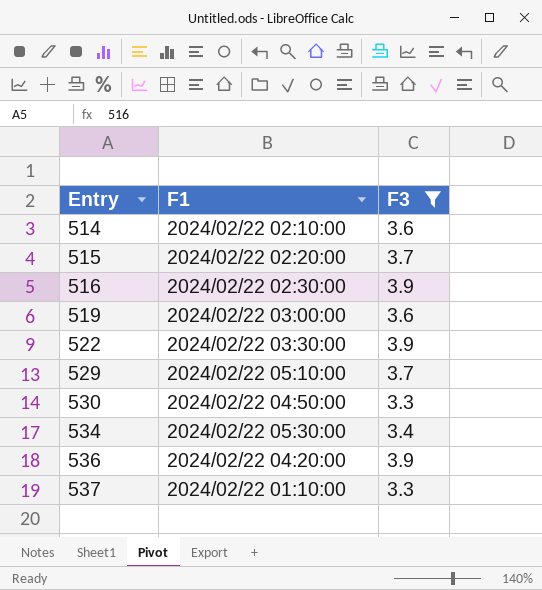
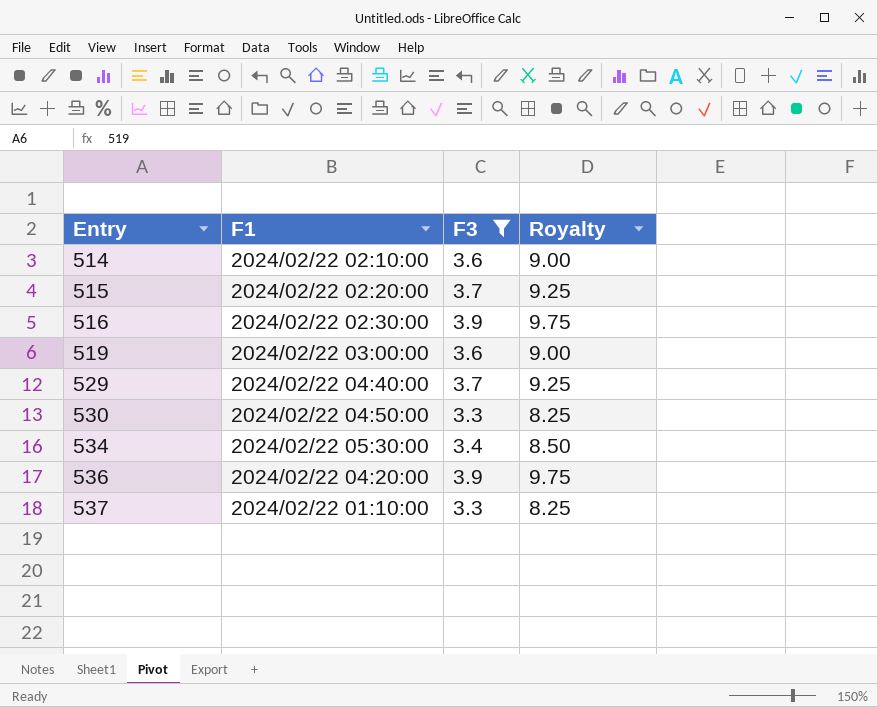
column Royalty | formula: none -> [F3] * 2.5
row 522: 2024/02/22 03:30:00 | 3.9 -> none
529 | F1: 2024/02/22 05:10:00 -> 2024/02/22 04:40:00

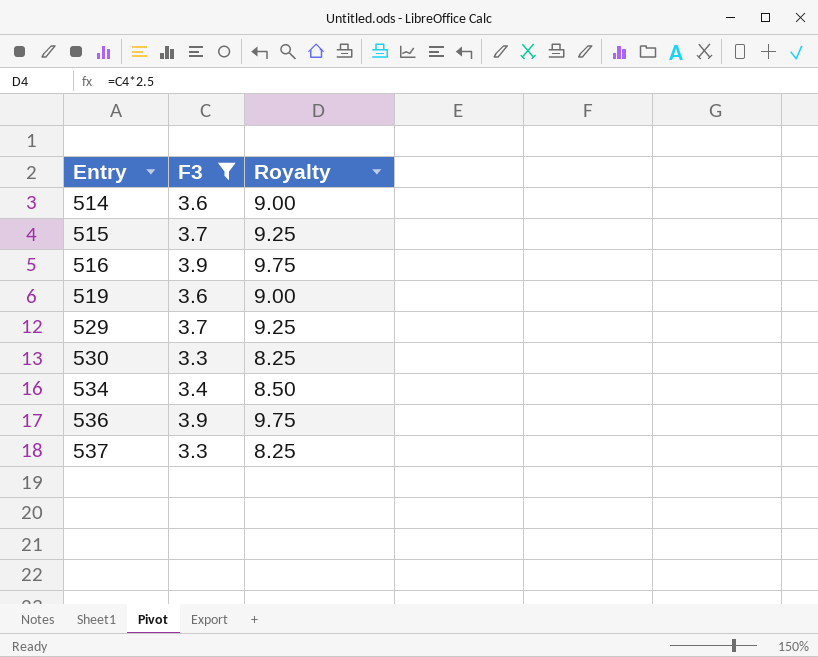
column F1 | position: 2 -> none

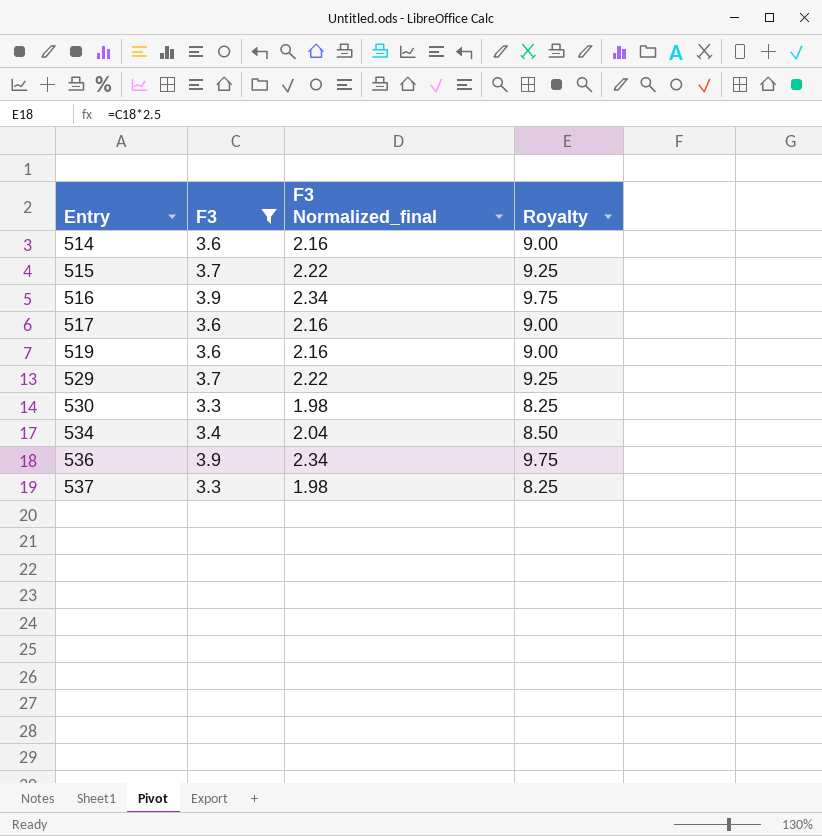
column F3 Normalized_final | formula: none -> [F3] * 0.6
row 517: none -> 3.6 | 2.16 | 9.00

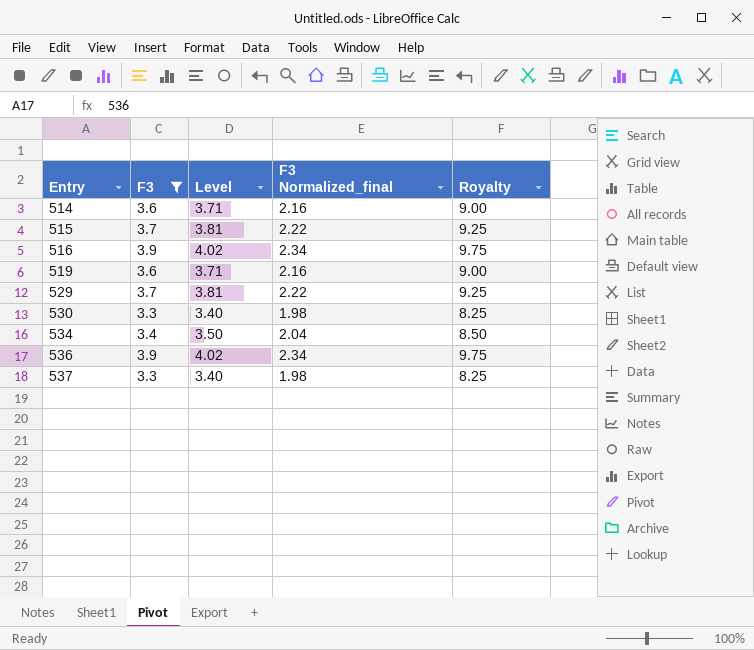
column Level | formula: none -> [F3] * 1.03
row 517: 3.6 | 2.16 | 9.00 -> none

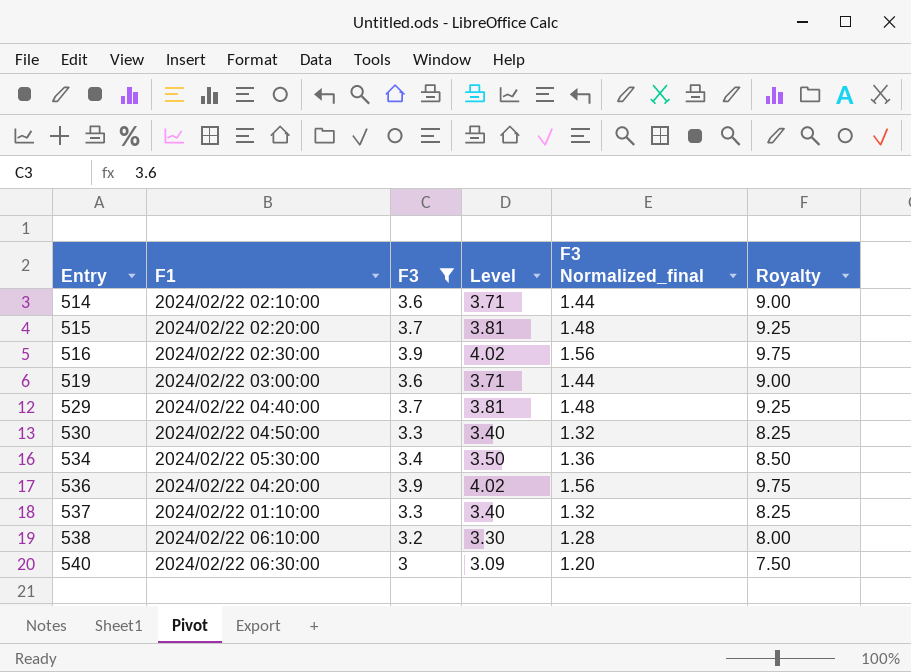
column F1 | position: none -> 2
column F3 Normalized_final | formula: [F3] * 0.6 -> [F3] * 0.4
row 538: none -> 2024/02/22 06:10:00 | 3.2 | 3.30 | 1.28 | 8.00
row 540: none -> 2024/02/22 06:30:00 | 3 | 3.09 | 1.20 | 7.50

